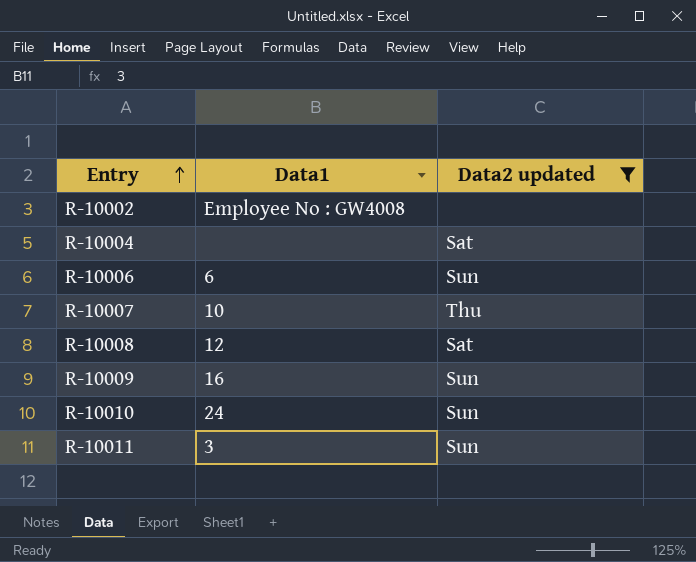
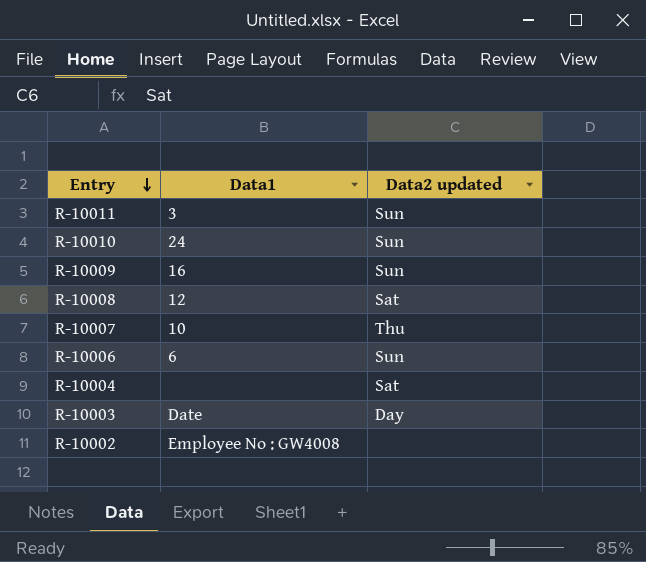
filter: Data2 updated != Day -> none
row order: Entry ascending -> Entry descending

